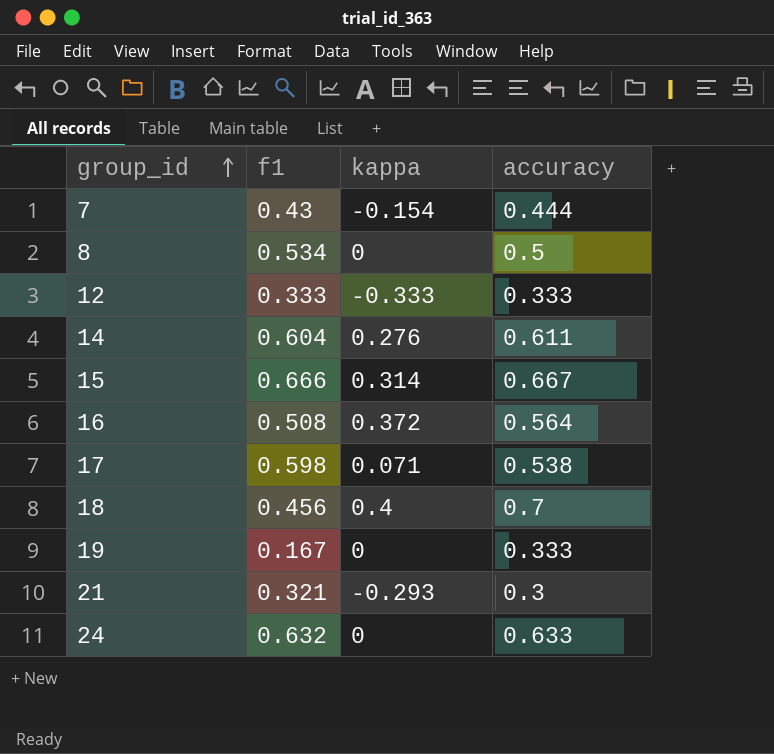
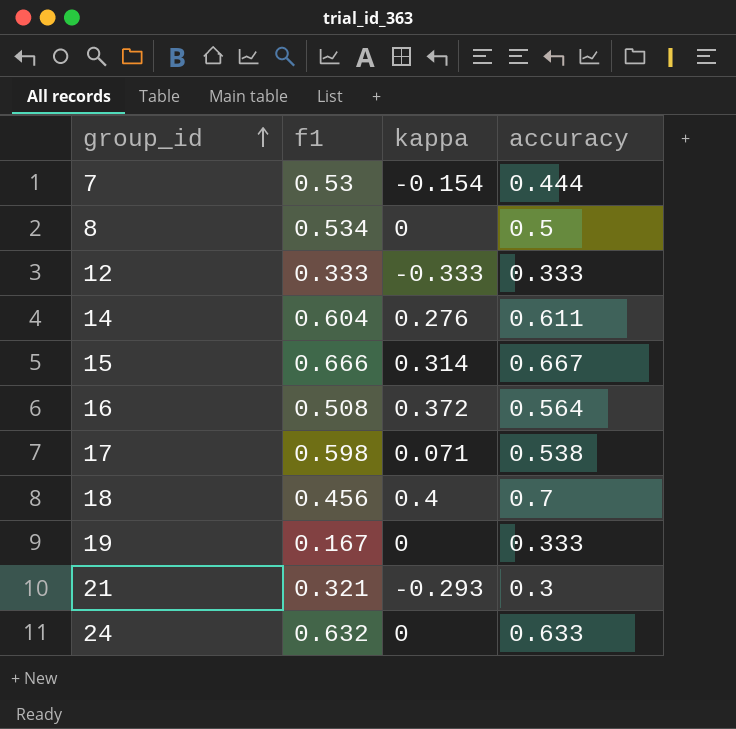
7 | f1: 0.43 -> 0.53

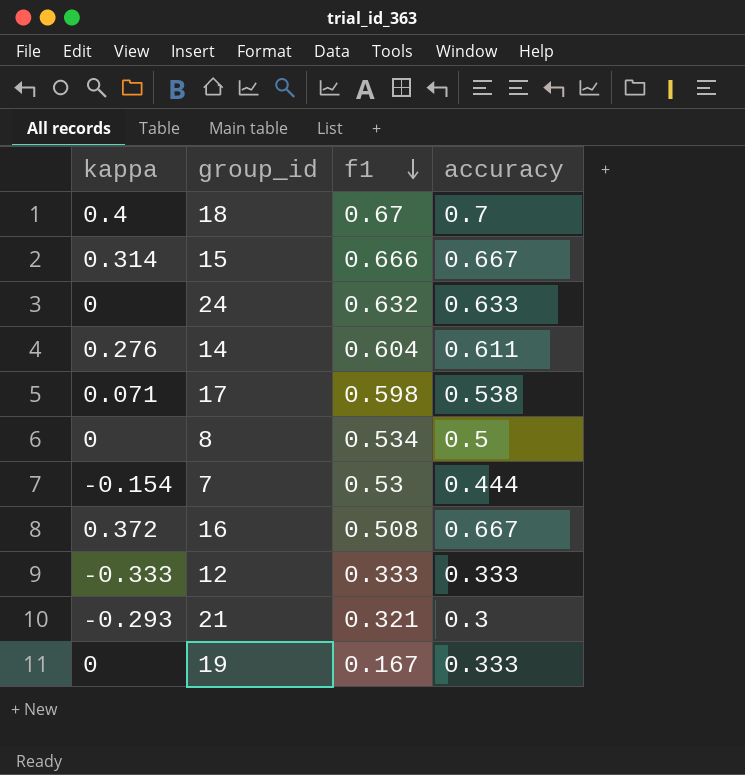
row order: group_id ascending -> f1 descending
column kappa | position: 3 -> 1
18 | f1: 0.456 -> 0.67
16 | accuracy: 0.564 -> 0.667

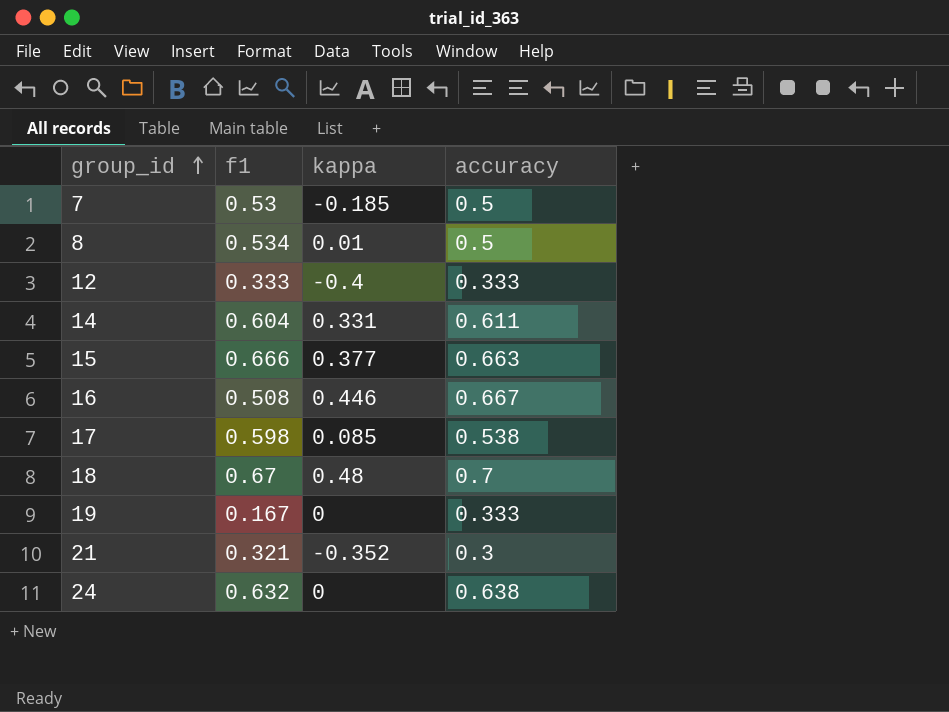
row order: f1 descending -> group_id ascending
column kappa | position: 1 -> 3
7 | kappa: -0.154 -> -0.185
7 | accuracy: 0.444 -> 0.5
8 | kappa: 0 -> 0.01
12 | kappa: -0.333 -> -0.4
14 | kappa: 0.276 -> 0.331
15 | kappa: 0.314 -> 0.377
15 | accuracy: 0.667 -> 0.663
16 | kappa: 0.372 -> 0.446
17 | kappa: 0.071 -> 0.085
18 | kappa: 0.4 -> 0.48
21 | kappa: -0.293 -> -0.352
24 | accuracy: 0.633 -> 0.638

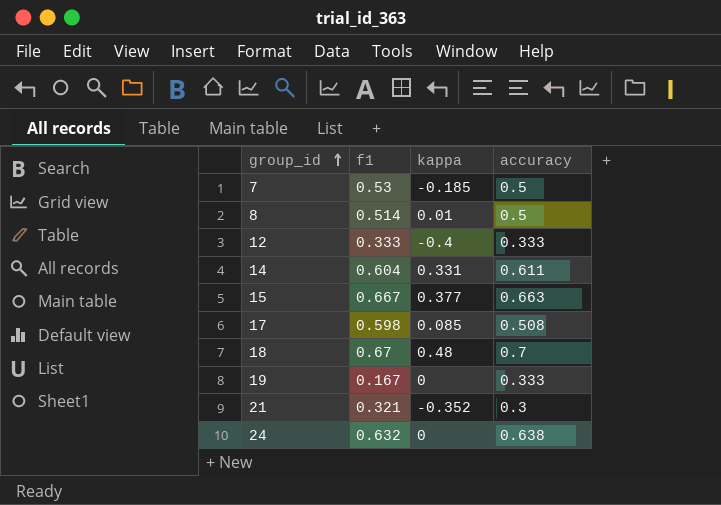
row 16: 0.508 | 0.446 | 0.667 -> none
8 | f1: 0.534 -> 0.514
15 | f1: 0.666 -> 0.667
17 | accuracy: 0.538 -> 0.508

